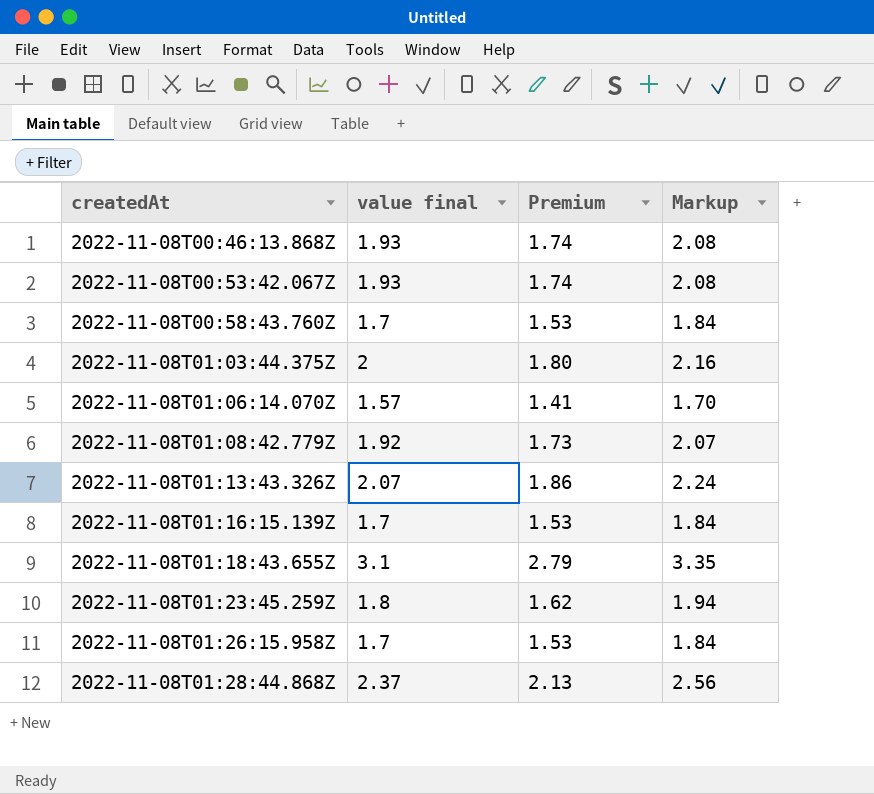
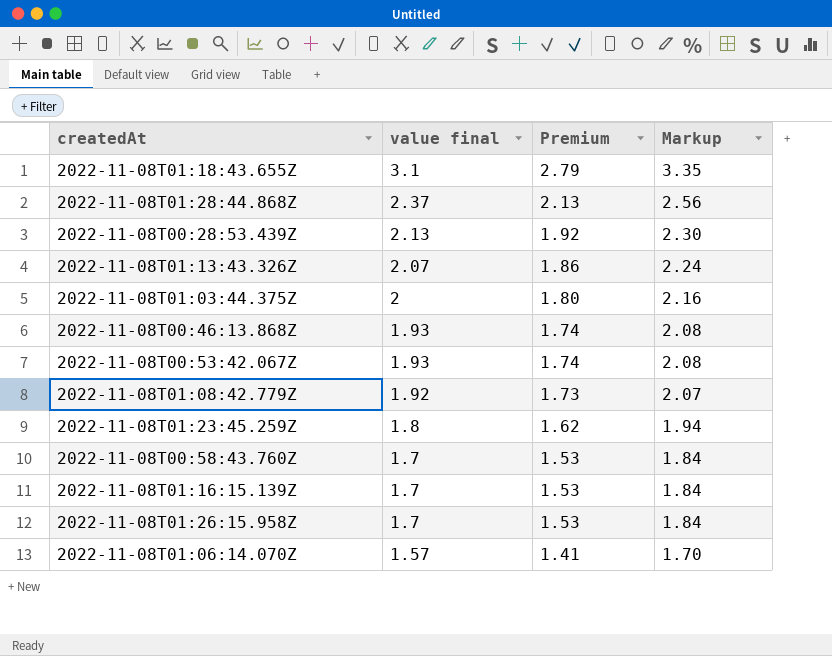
row order: createdAt ascending -> value final descending
row 2022-11-08T00:28:53.439Z: none -> 2.13 | 1.92 | 2.30

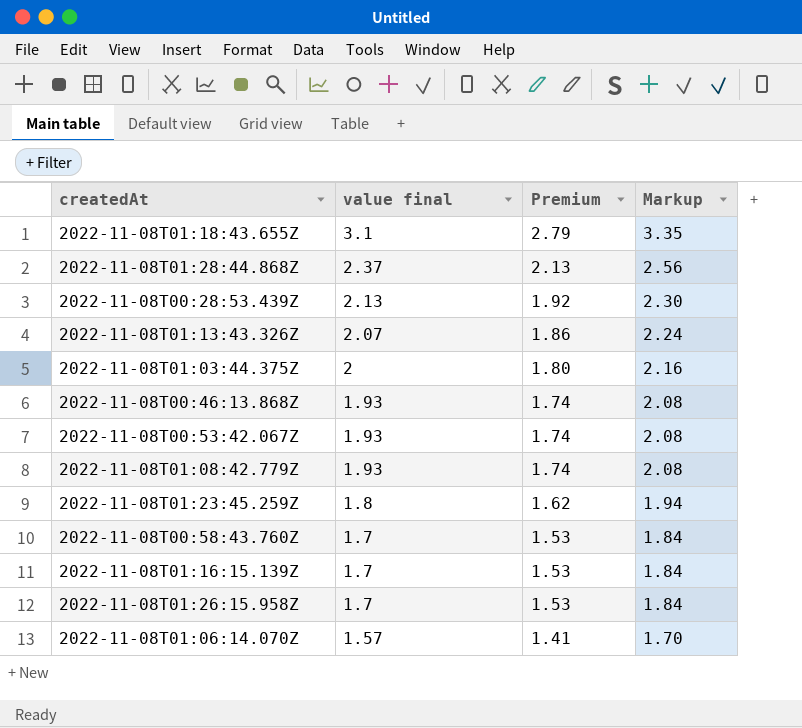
2022-11-08T01:08:42.779Z | value final: 1.92 -> 1.93
2022-11-08T01:08:42.779Z | Premium: 1.73 -> 1.74
2022-11-08T01:08:42.779Z | Markup: 2.07 -> 2.08

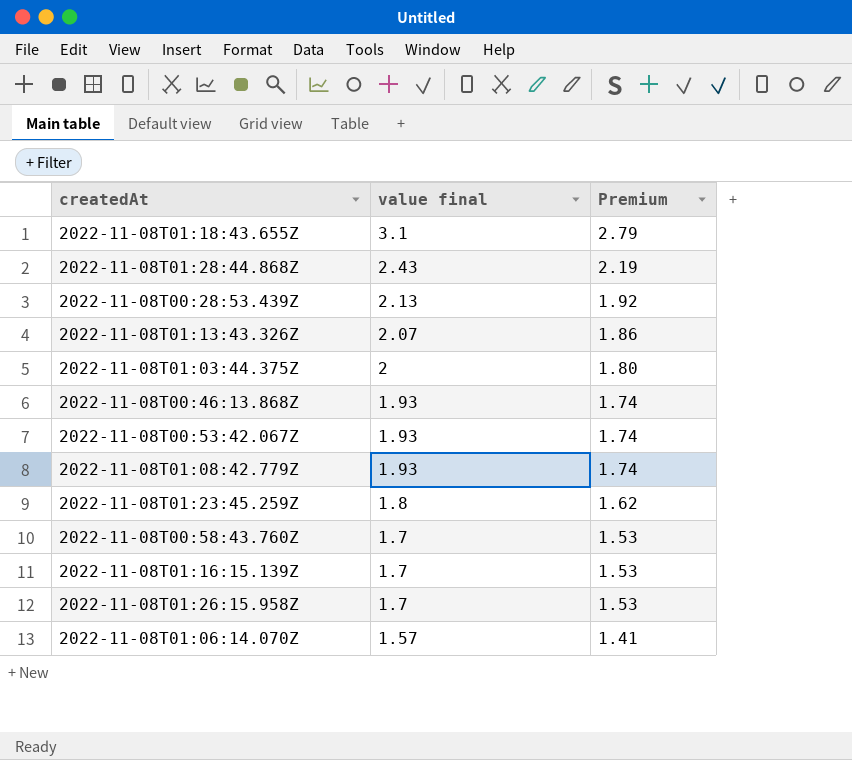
column Markup | formula: [value final] * 1.08 -> none
2022-11-08T01:28:44.868Z | value final: 2.37 -> 2.43
2022-11-08T01:28:44.868Z | Premium: 2.13 -> 2.19

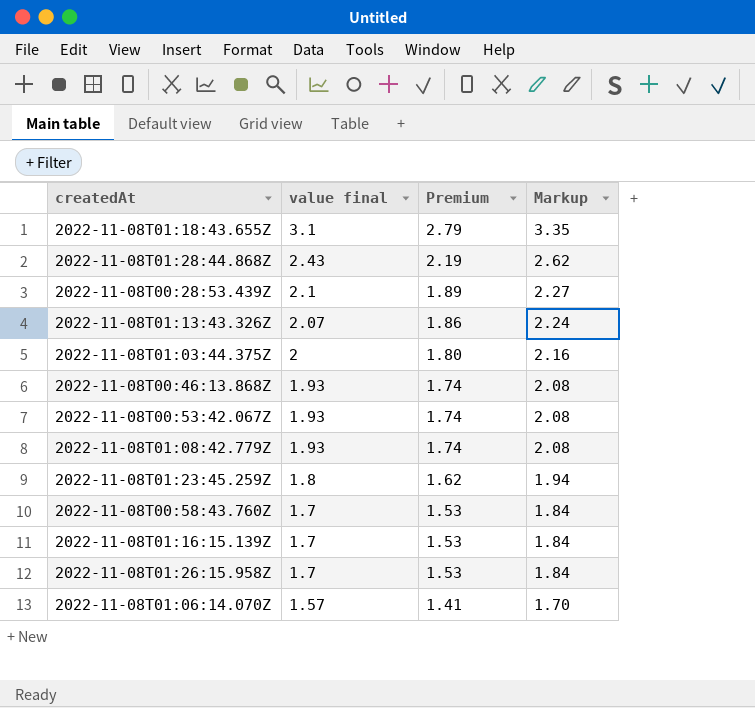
column Markup | formula: none -> [value final] * 1.08
2022-11-08T00:28:53.439Z | value final: 2.13 -> 2.1
2022-11-08T00:28:53.439Z | Premium: 1.92 -> 1.89

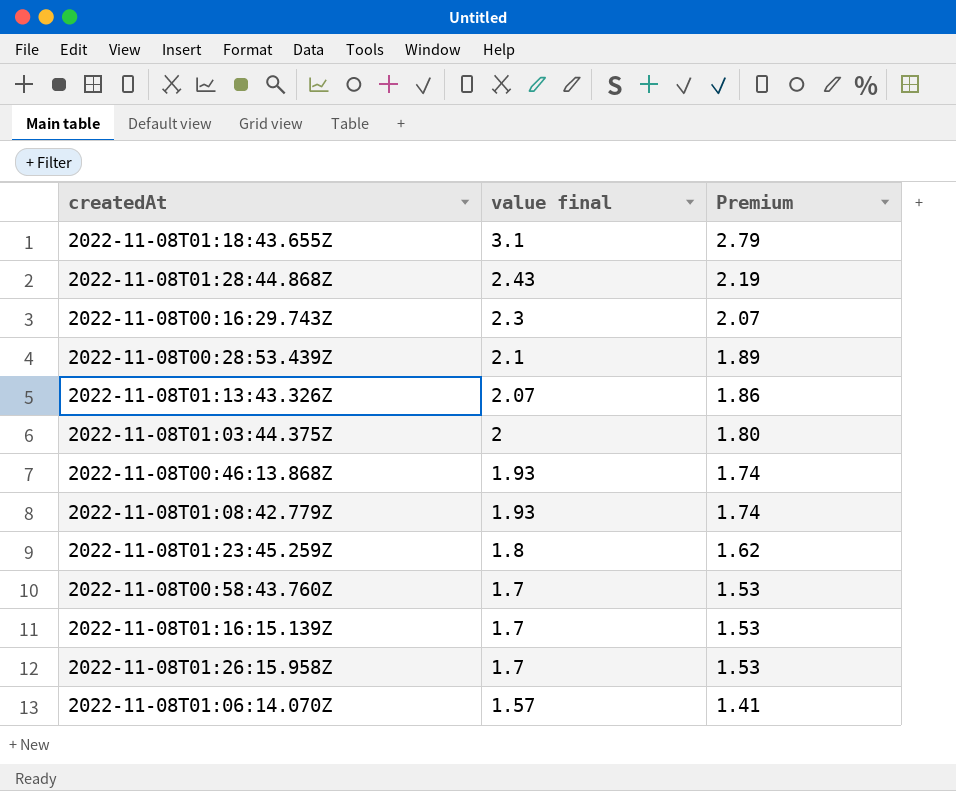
column Markup | formula: [value final] * 1.08 -> none
row 2022-11-08T00:53:42.067Z: 1.93 | 1.74 | 2.08 -> none
row 2022-11-08T00:16:29.743Z: none -> 2.3 | 2.07

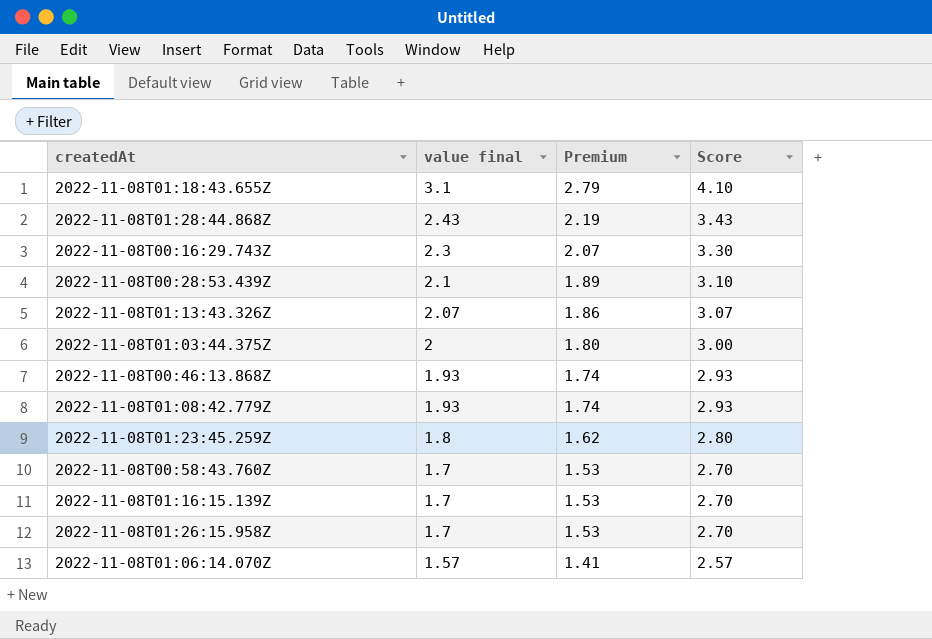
column Score | formula: none -> [value final] + 1

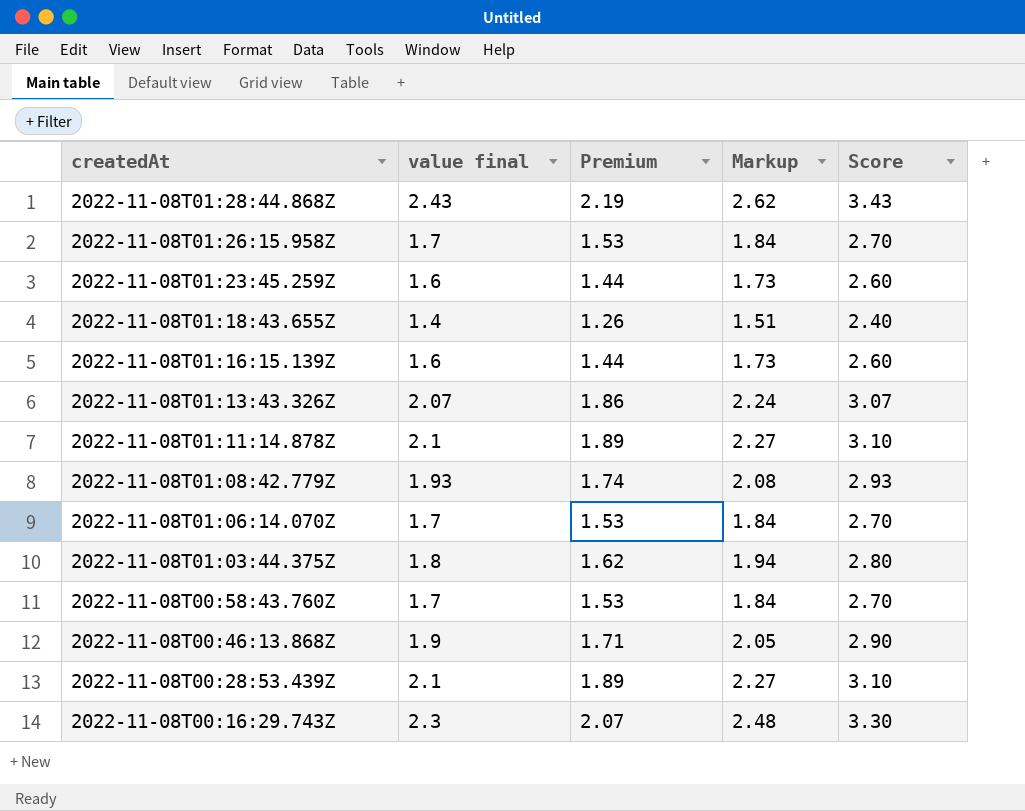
row order: value final descending -> createdAt descending
column Markup | formula: none -> [value final] * 1.08
2022-11-08T01:23:45.259Z | value final: 1.8 -> 1.6
2022-11-08T01:23:45.259Z | Premium: 1.62 -> 1.44
2022-11-08T01:23:45.259Z | Score: 2.80 -> 2.60
2022-11-08T01:18:43.655Z | value final: 3.1 -> 1.4
2022-11-08T01:18:43.655Z | Premium: 2.79 -> 1.26
2022-11-08T01:18:43.655Z | Score: 4.10 -> 2.40
2022-11-08T01:16:15.139Z | value final: 1.7 -> 1.6
2022-11-08T01:16:15.139Z | Premium: 1.53 -> 1.44
2022-11-08T01:16:15.139Z | Score: 2.70 -> 2.60
row 2022-11-08T01:11:14.878Z: none -> 2.1 | 1.89 | 2.27 | 3.10
2022-11-08T01:06:14.070Z | value final: 1.57 -> 1.7
2022-11-08T01:06:14.070Z | Premium: 1.41 -> 1.53
2022-11-08T01:06:14.070Z | Score: 2.57 -> 2.70
2022-11-08T01:03:44.375Z | value final: 2 -> 1.8
2022-11-08T01:03:44.375Z | Premium: 1.80 -> 1.62
2022-11-08T01:03:44.375Z | Score: 3.00 -> 2.80
2022-11-08T00:46:13.868Z | value final: 1.93 -> 1.9
2022-11-08T00:46:13.868Z | Premium: 1.74 -> 1.71
2022-11-08T00:46:13.868Z | Score: 2.93 -> 2.90

